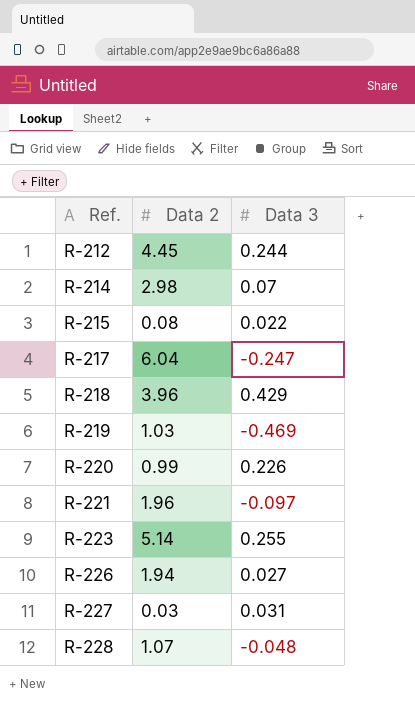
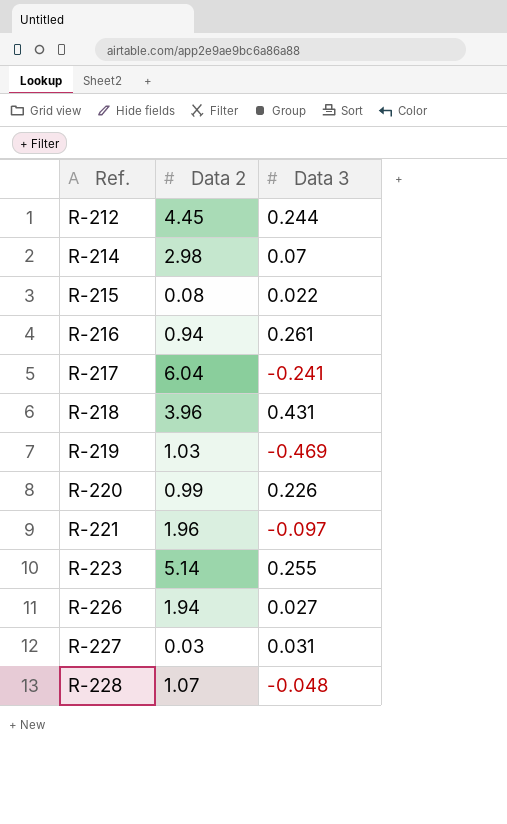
row R-216: none -> 0.94 | 0.261
R-217 | Data 3: -0.247 -> -0.241
R-218 | Data 3: 0.429 -> 0.431

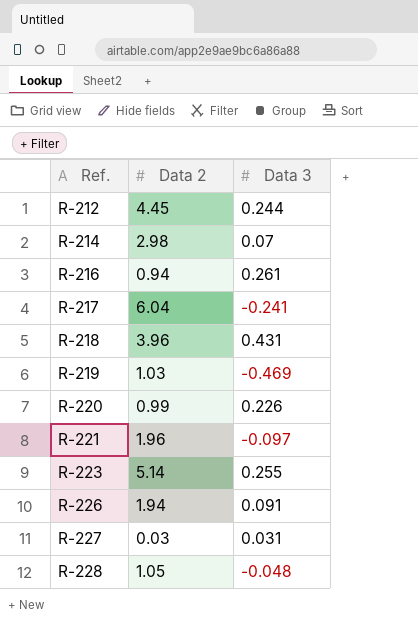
row R-215: 0.08 | 0.022 -> none
R-226 | Data 3: 0.027 -> 0.091
R-228 | Data 2: 1.07 -> 1.05

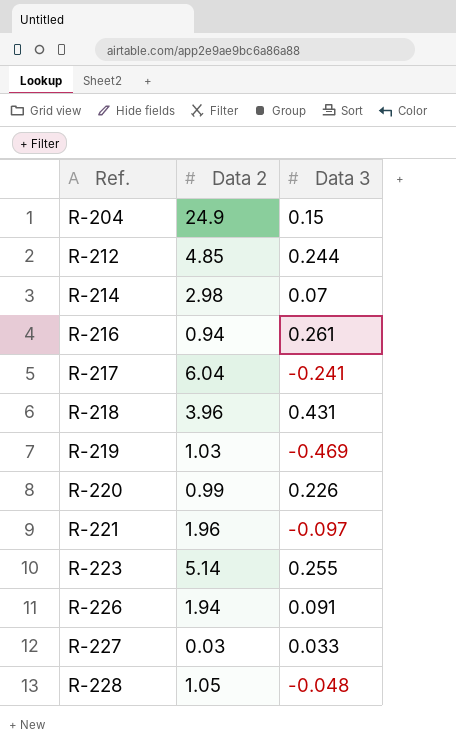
row R-204: none -> 24.9 | 0.15
R-212 | Data 2: 4.45 -> 4.85
R-227 | Data 3: 0.031 -> 0.033

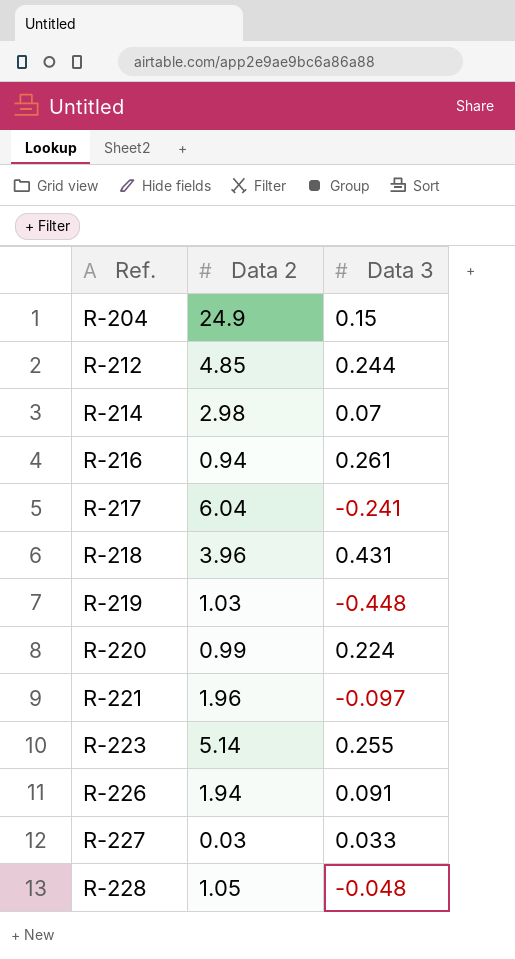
R-219 | Data 3: -0.469 -> -0.448
R-220 | Data 3: 0.226 -> 0.224

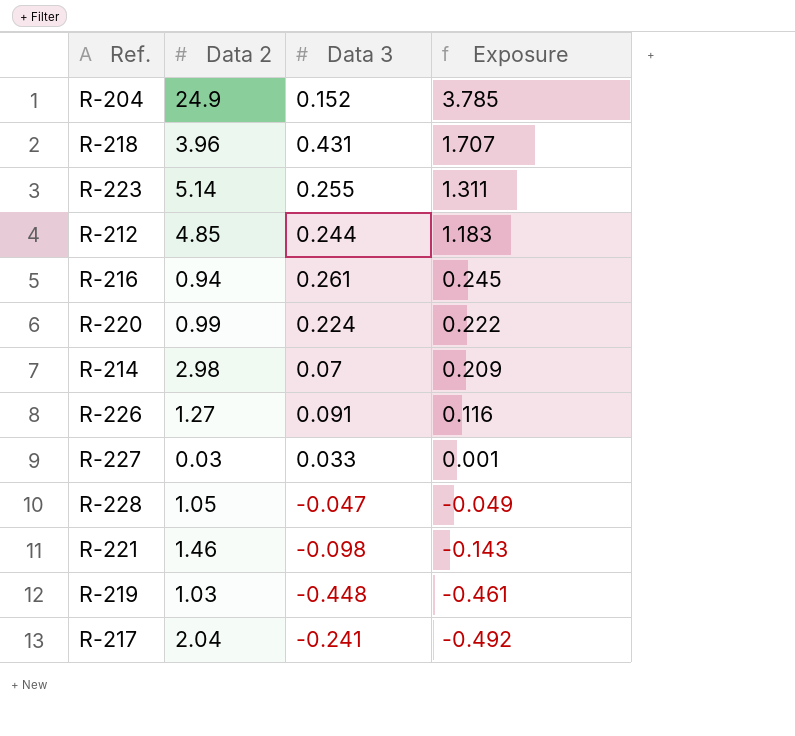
row order: Ref. ascending -> Exposure descending
column Exposure | formula: none -> [Data 2] * [Data 3]
R-204 | Data 3: 0.15 -> 0.152
R-226 | Data 2: 1.94 -> 1.27
R-228 | Data 3: -0.048 -> -0.047
R-221 | Data 2: 1.96 -> 1.46
R-221 | Data 3: -0.097 -> -0.098
R-217 | Data 2: 6.04 -> 2.04

